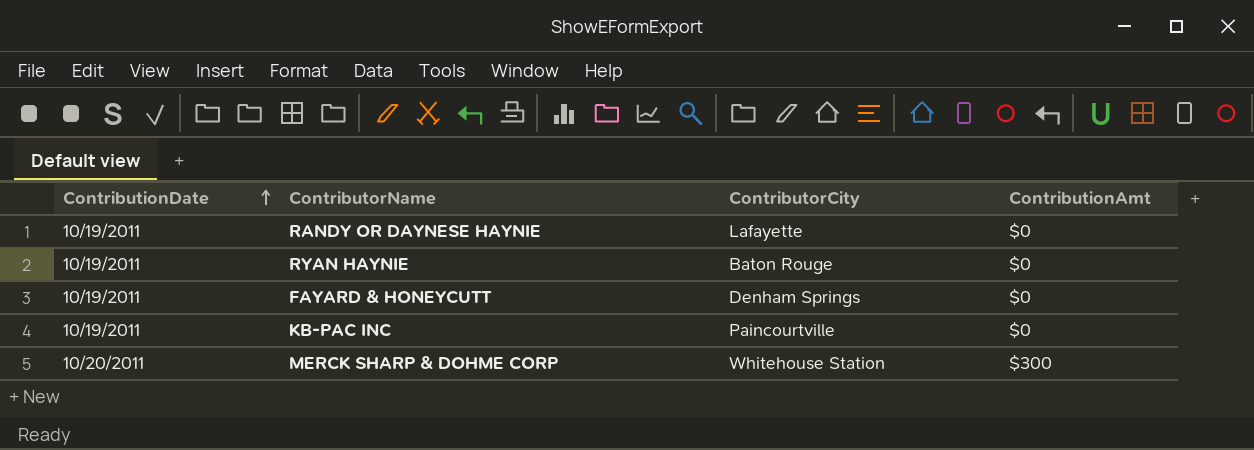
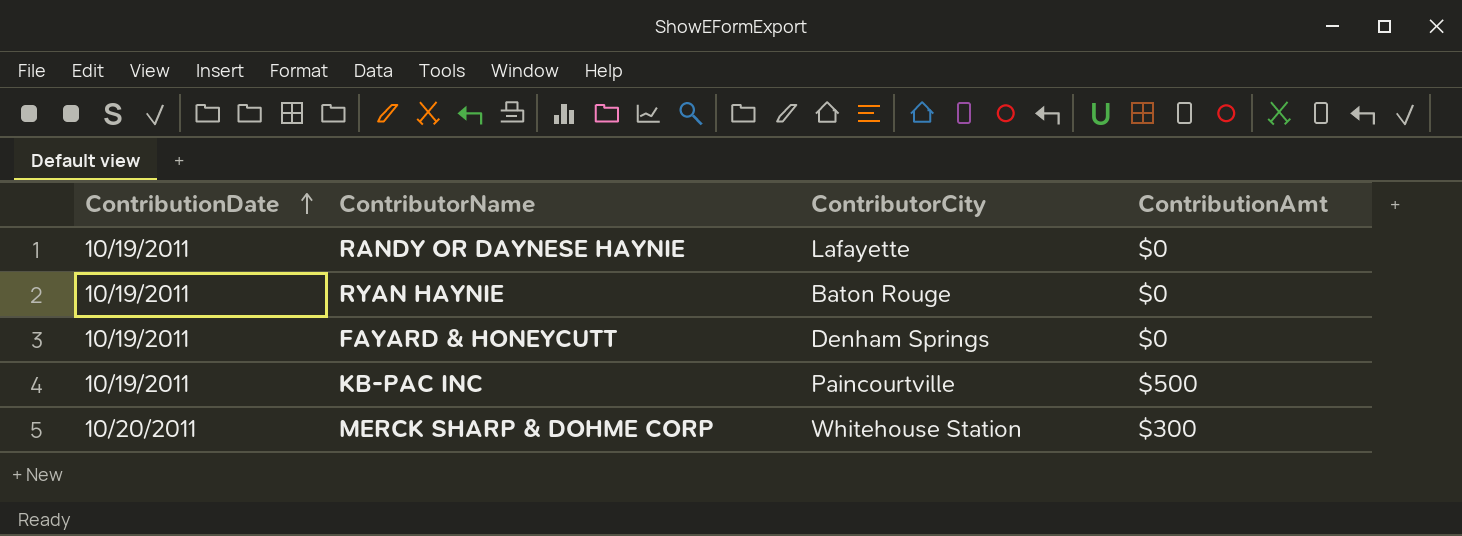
KB-PAC INC | ContributionAmt: $0 -> $500

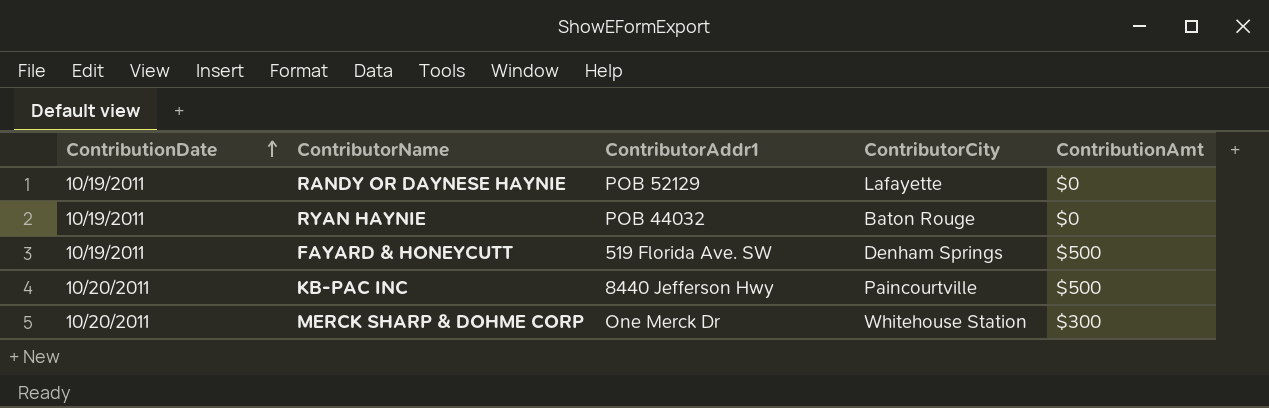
column ContributorAddr1 | position: none -> 3
FAYARD & HONEYCUTT | ContributionAmt: $0 -> $500
KB-PAC INC | ContributionDate: 10/19/2011 -> 10/20/2011

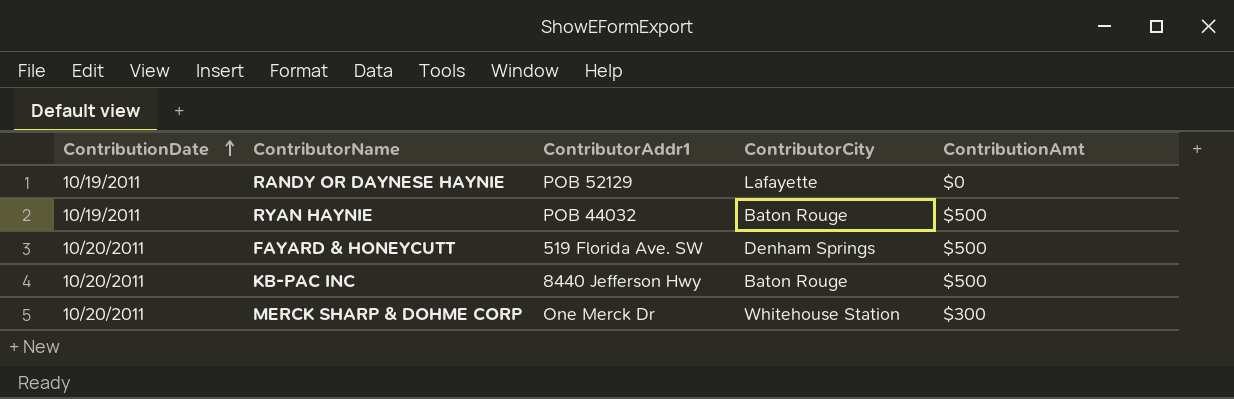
RYAN HAYNIE | ContributionAmt: $0 -> $500
FAYARD & HONEYCUTT | ContributionDate: 10/19/2011 -> 10/20/2011
KB-PAC INC | ContributorCity: Paincourtville -> Baton Rouge

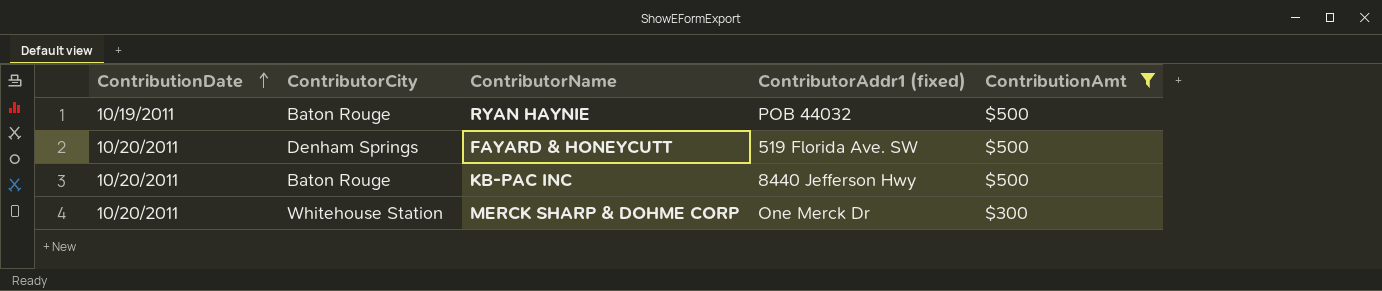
filter: none -> ContributionAmt != $0
column ContributorCity | position: 4 -> 2
column name: ContributorAddr1 -> ContributorAddr1 (fixed)

